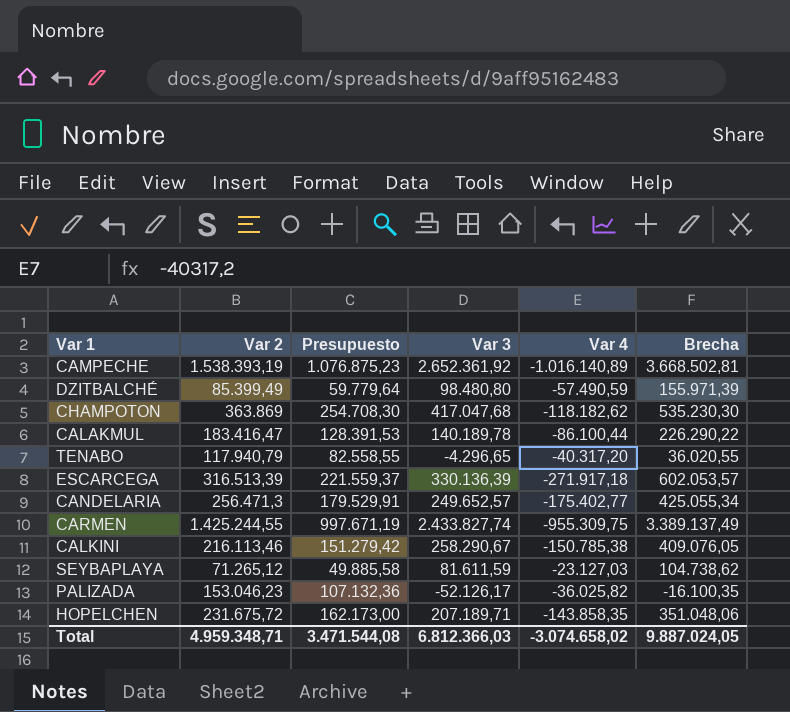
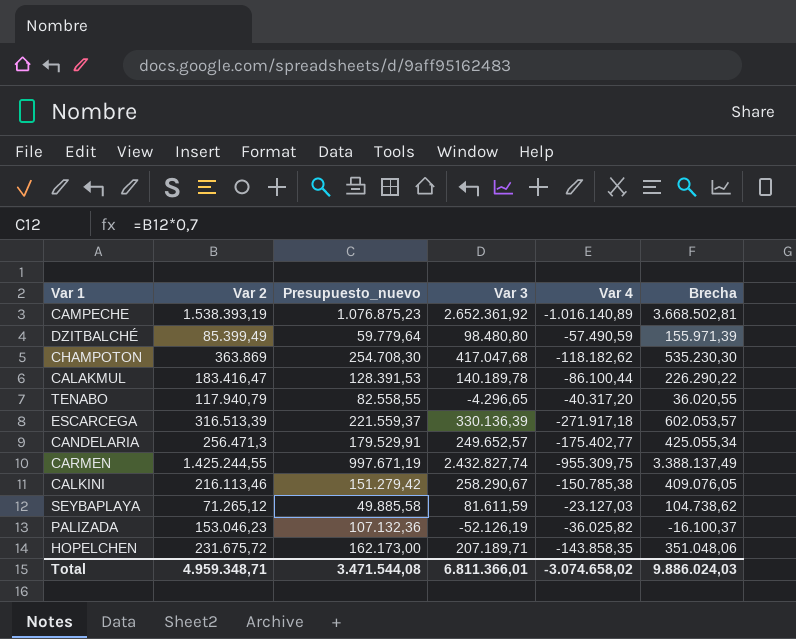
column name: Presupuesto -> Presupuesto_nuevo
CARMEN | Var 3: 2.433.827,74 -> 2.432.827,74
CARMEN | Brecha: 3.389.137,49 -> 3.388.137,49
PALIZADA | Var 3: -52.126,17 -> -52.126,19
PALIZADA | Brecha: -16.100,35 -> -16.100,37
Total | Var 3: 6.812.366,03 -> 6.811.366,01
Total | Brecha: 9.887.024,05 -> 9.886.024,03

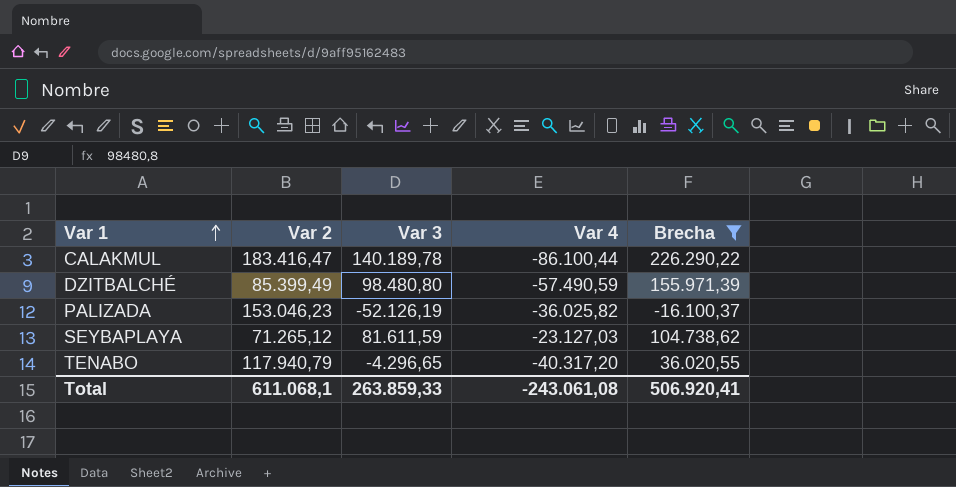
filter: none -> Brecha <= 226.290,22
row order: none -> Var 1 ascending
column Presupuesto_nuevo | formula: [Var 2] * 0,7 -> none
Total | Var 2: 4.959.348,71 -> 611.068,1
Total | Var 3: 6.811.366,01 -> 263.859,33
Total | Var 4: -3.074.658,02 -> -243.061,08
Total | Brecha: 9.886.024,03 -> 506.920,41

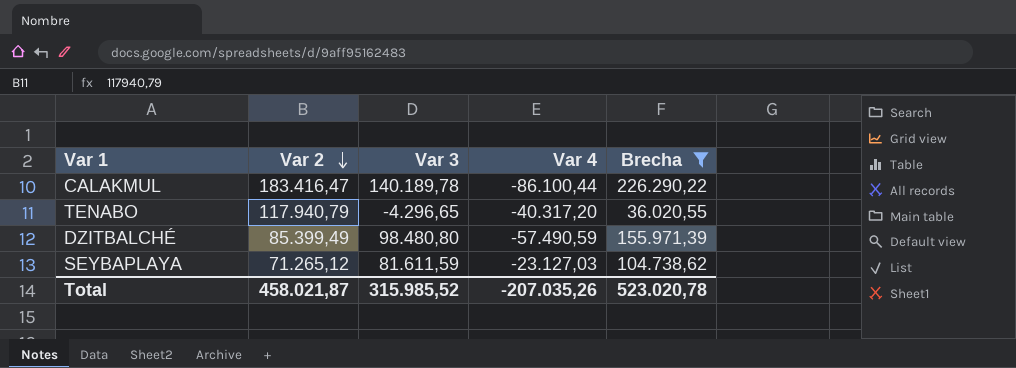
row order: Var 1 ascending -> Var 2 descending
row PALIZADA: 153.046,23 | -52.126,19 | -36.025,82 | -16.100,37 -> none
Total | Var 2: 611.068,1 -> 458.021,87
Total | Var 3: 263.859,33 -> 315.985,52
Total | Var 4: -243.061,08 -> -207.035,26
Total | Brecha: 506.920,41 -> 523.020,78

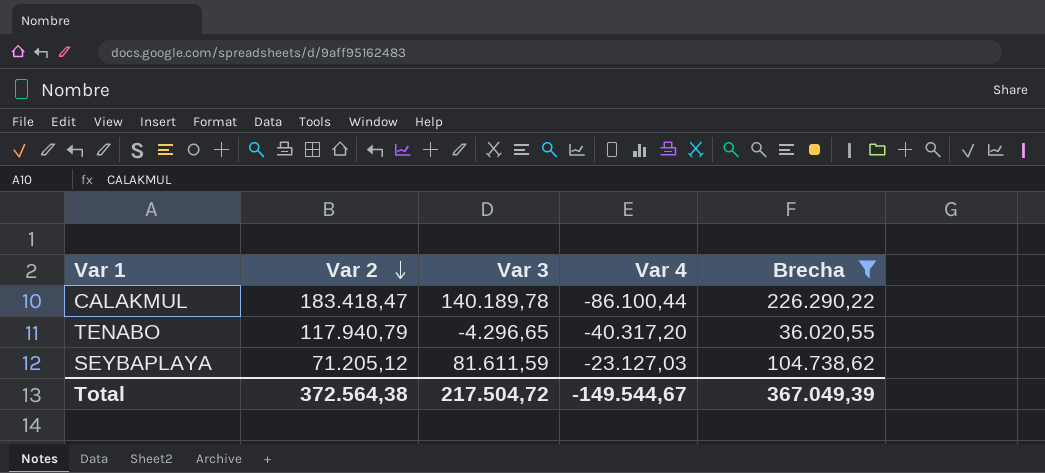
row DZITBALCHÉ: 85.399,49 | 98.480,80 | -57.490,59 | 155.971,39 -> none
CALAKMUL | Var 2: 183.416,47 -> 183.418,47
SEYBAPLAYA | Var 2: 71.265,12 -> 71.205,12
Total | Var 2: 458.021,87 -> 372.564,38
Total | Var 3: 315.985,52 -> 217.504,72
Total | Var 4: -207.035,26 -> -149.544,67
Total | Brecha: 523.020,78 -> 367.049,39

